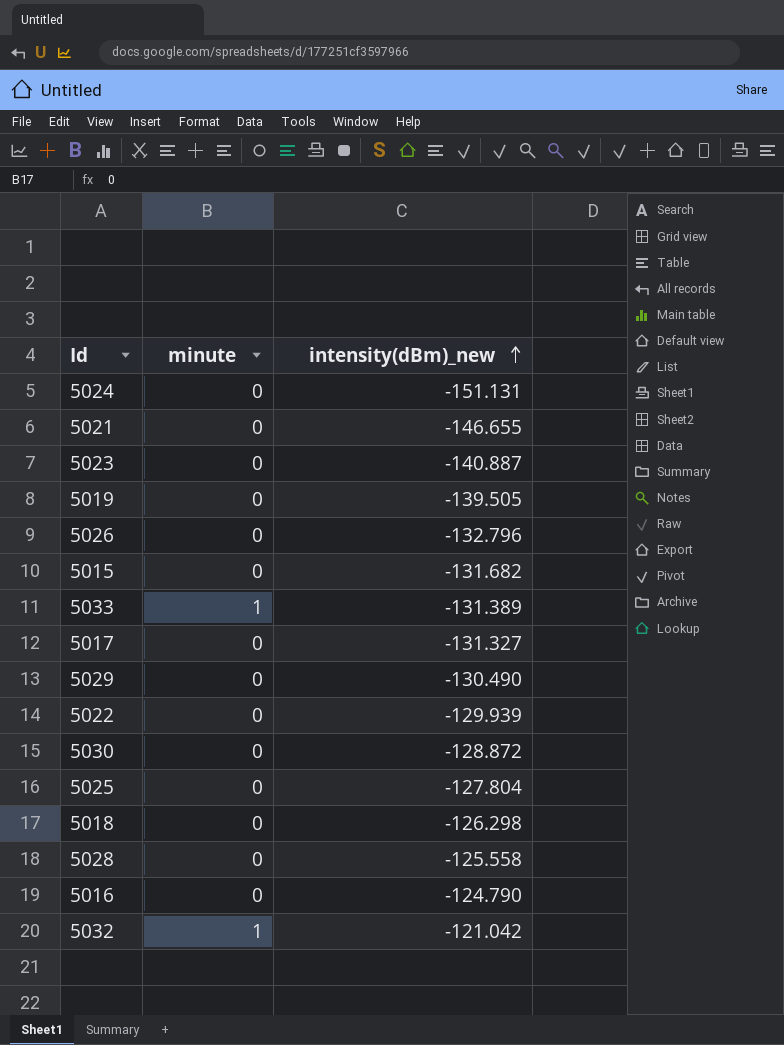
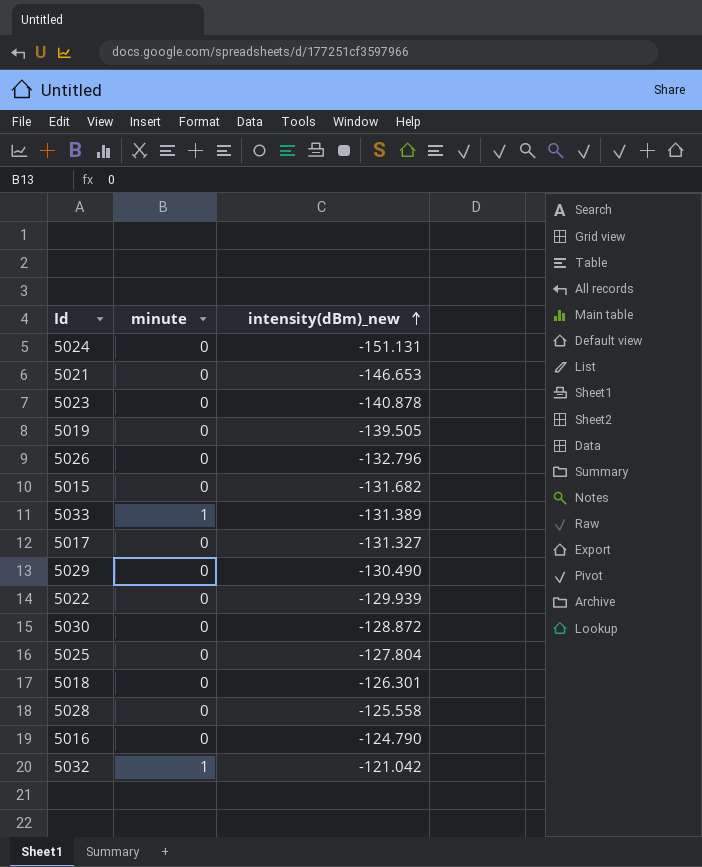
5021 | intensity(dBm)_new: -146.655 -> -146.653
5023 | intensity(dBm)_new: -140.887 -> -140.878
5018 | intensity(dBm)_new: -126.298 -> -126.301

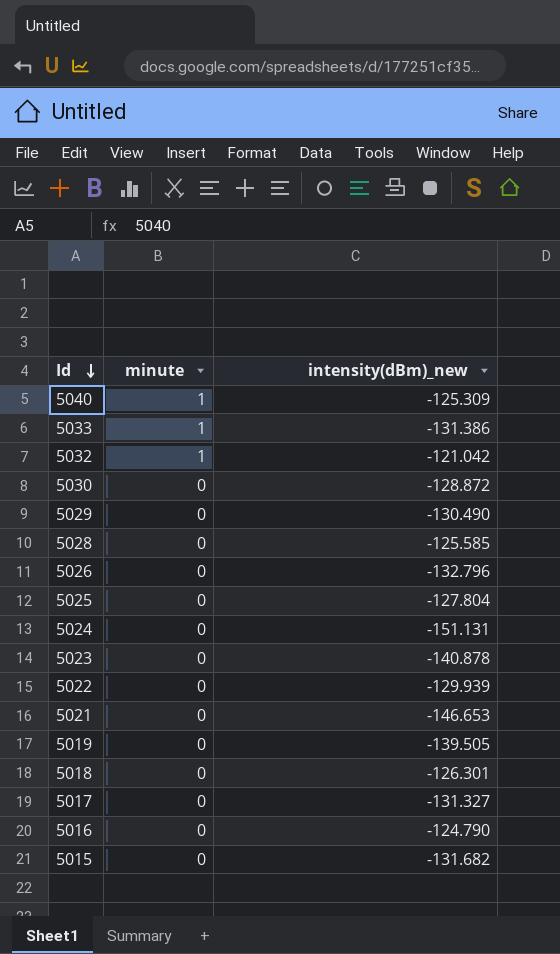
row order: intensity(dBm)_new ascending -> Id descending
row 5040: none -> 1 | -125.309
5033 | intensity(dBm)_new: -131.389 -> -131.386
5028 | intensity(dBm)_new: -125.558 -> -125.585

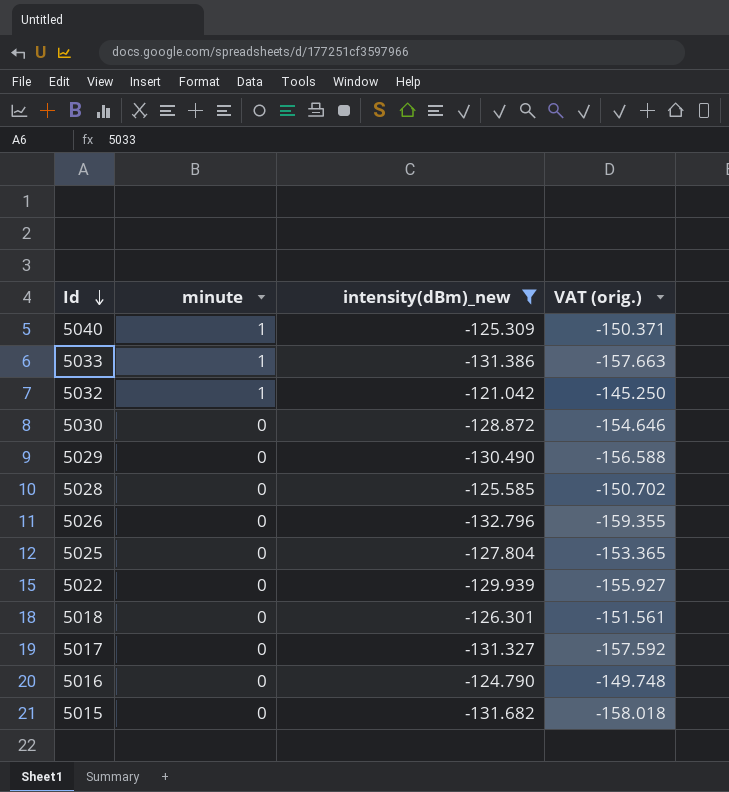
filter: none -> intensity(dBm)_new >= -132.796
column VAT (orig.) | formula: none -> [intensity(dBm)_new] * 1.2

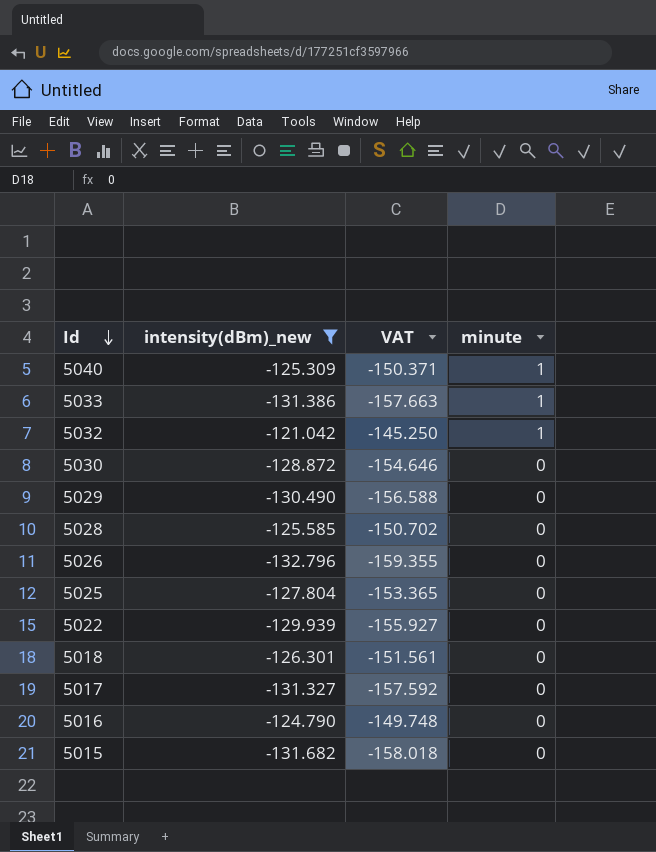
column name: VAT (orig.) -> VAT
column minute | position: 2 -> 4

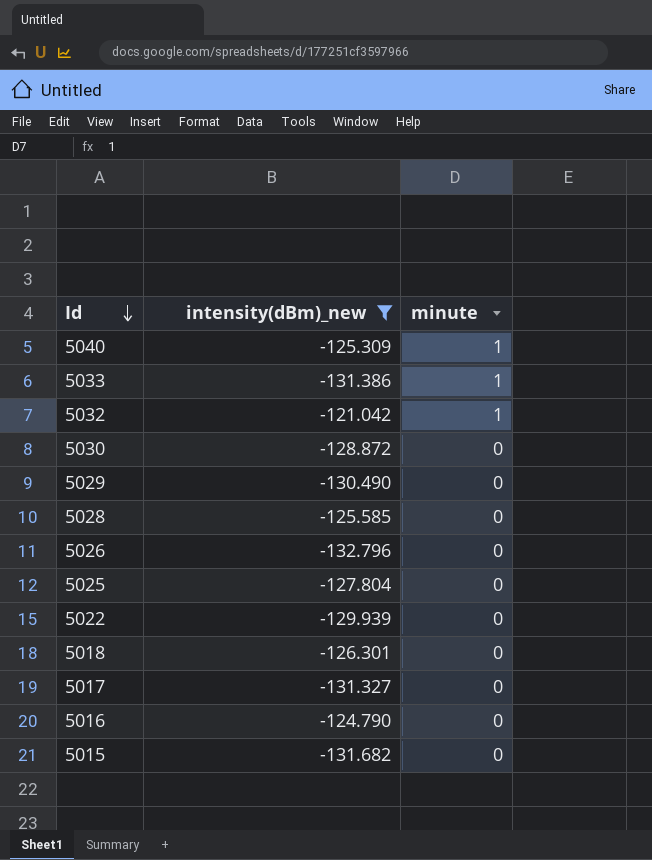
column VAT | formula: [intensity(dBm)_new] * 1.2 -> none

